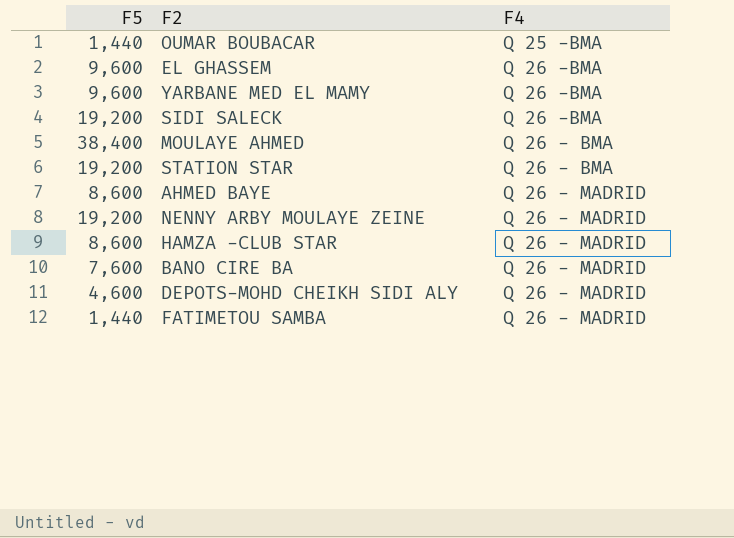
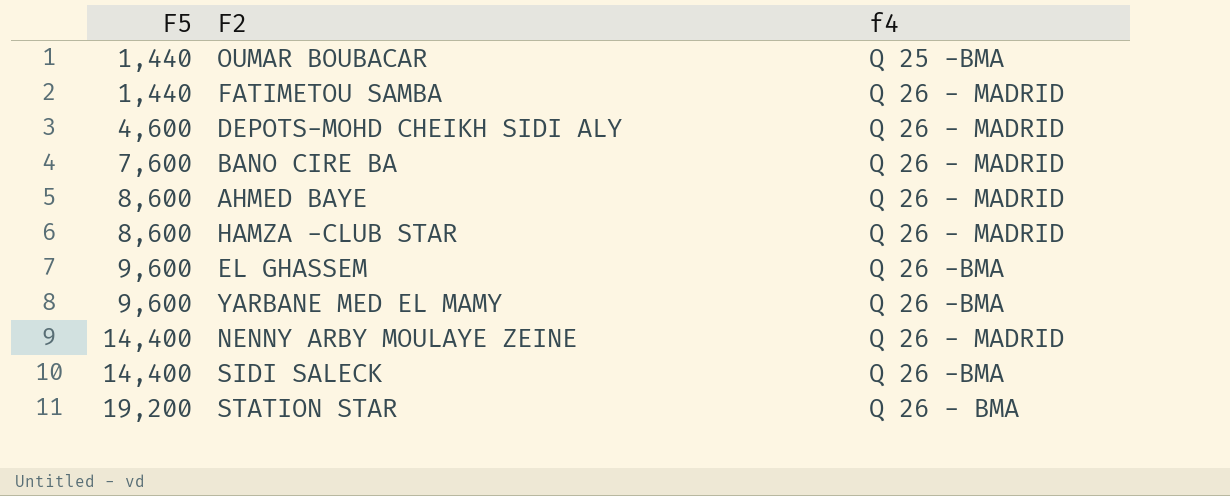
row order: none -> F5 ascending
column name: F4 -> f4
row MOULAYE AHMED: 38,400 | Q 26 - BMA -> none
NENNY ARBY MOULAYE ZEINE | F5: 19,200 -> 14,400
SIDI SALECK | F5: 19,200 -> 14,400

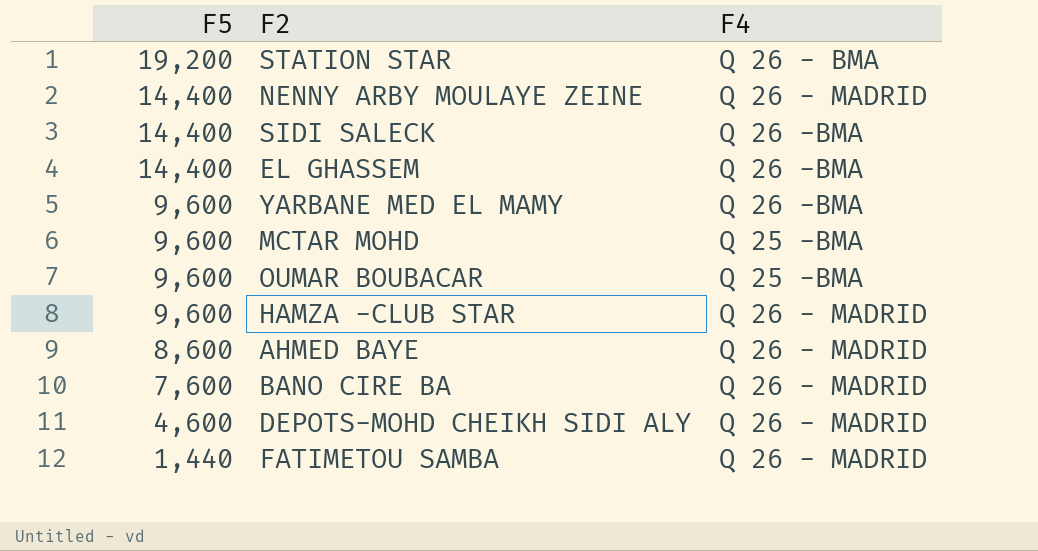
row order: F5 ascending -> F5 descending
column name: f4 -> F4
EL GHASSEM | F5: 9,600 -> 14,400
row MCTAR MOHD: none -> 9,600 | Q 25 -BMA
OUMAR BOUBACAR | F5: 1,440 -> 9,600
HAMZA -CLUB STAR | F5: 8,600 -> 9,600

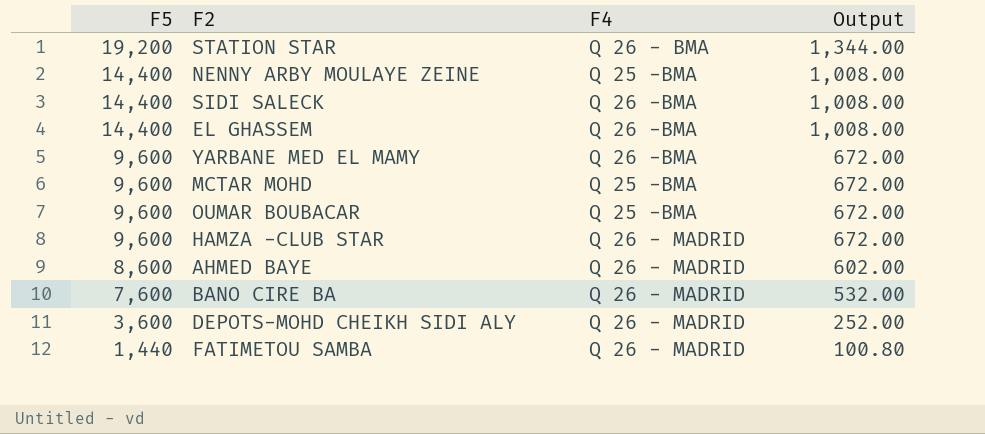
column Output | formula: none -> [F5] * 0.07
NENNY ARBY MOULAYE ZEINE | F4: Q 26 - MADRID -> Q 25 -BMA
DEPOTS-MOHD CHEIKH SIDI ALY | F5: 4,600 -> 3,600

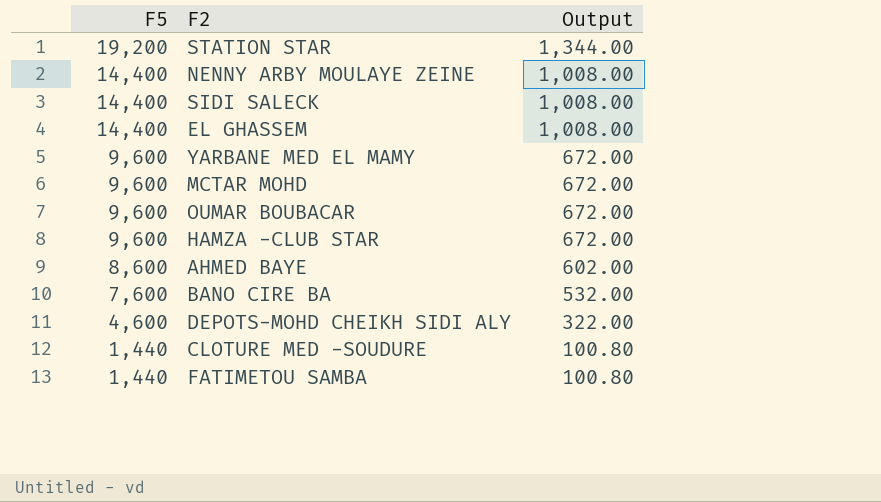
column F4 | position: 3 -> none
DEPOTS-MOHD CHEIKH SIDI ALY | F5: 3,600 -> 4,600
DEPOTS-MOHD CHEIKH SIDI ALY | Output: 252.00 -> 322.00
row CLOTURE MED -SOUDURE: none -> 1,440 | 100.80

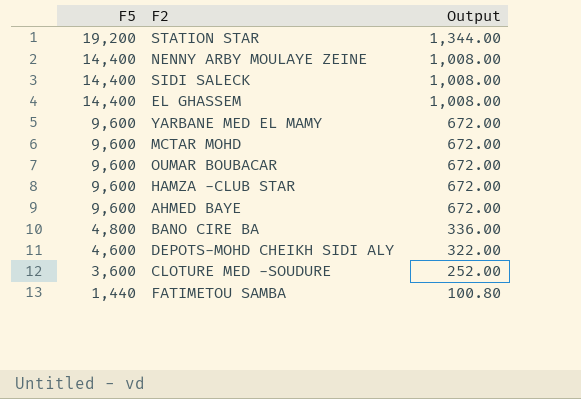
AHMED BAYE | F5: 8,600 -> 9,600
AHMED BAYE | Output: 602.00 -> 672.00
BANO CIRE BA | F5: 7,600 -> 4,800
BANO CIRE BA | Output: 532.00 -> 336.00
CLOTURE MED -SOUDURE | F5: 1,440 -> 3,600
CLOTURE MED -SOUDURE | Output: 100.80 -> 252.00

